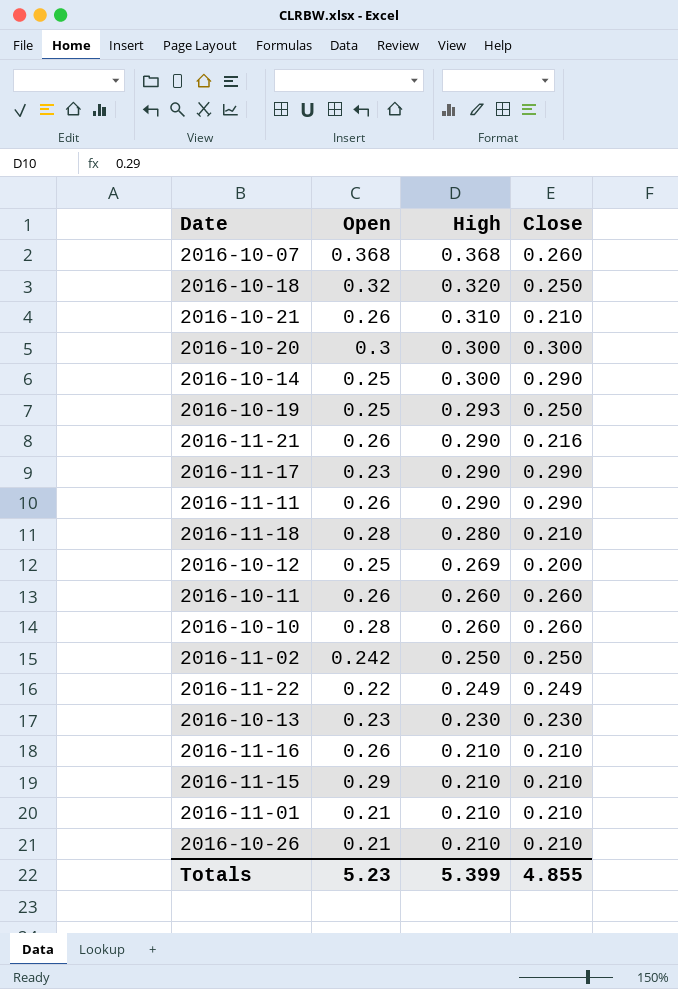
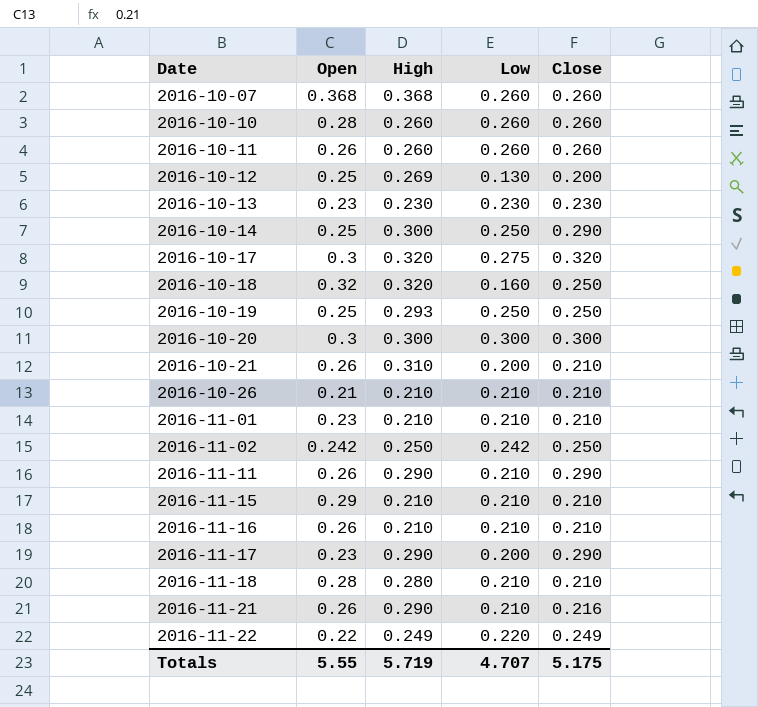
row order: High descending -> Date ascending
column Low | position: none -> 4
row 2016-10-17: none -> 0.3 | 0.320 | 0.275 | 0.320
2016-11-01 | Open: 0.21 -> 0.23
Totals | Open: 5.23 -> 5.55
Totals | High: 5.399 -> 5.719
Totals | Close: 4.855 -> 5.175

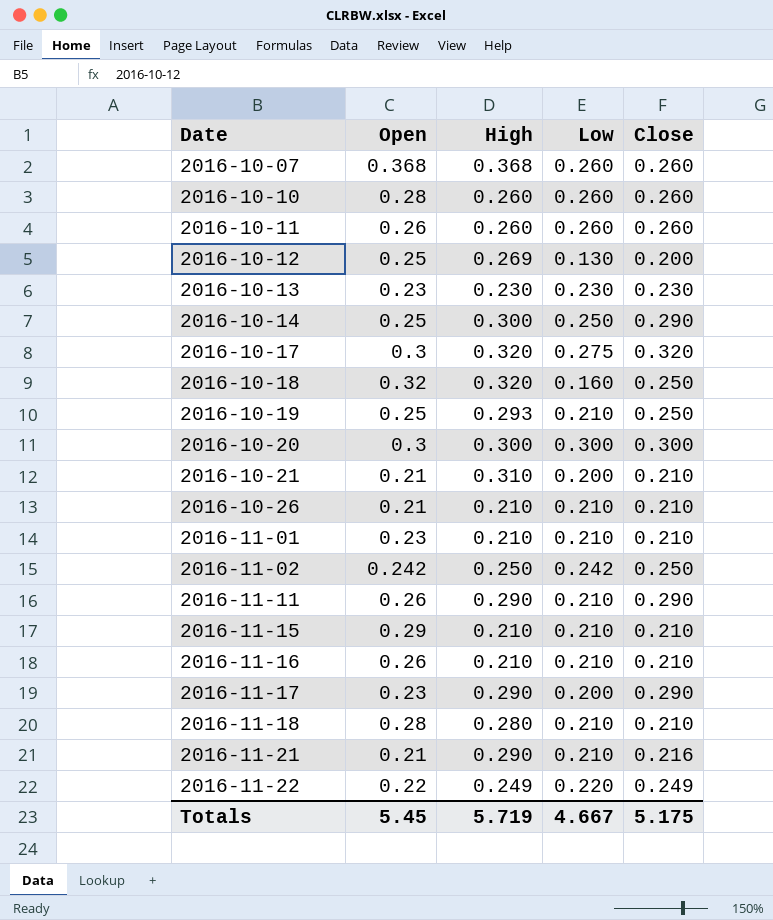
2016-10-19 | Low: 0.250 -> 0.210
2016-10-21 | Open: 0.26 -> 0.21
2016-11-21 | Open: 0.26 -> 0.21
Totals | Open: 5.55 -> 5.45
Totals | Low: 4.707 -> 4.667

